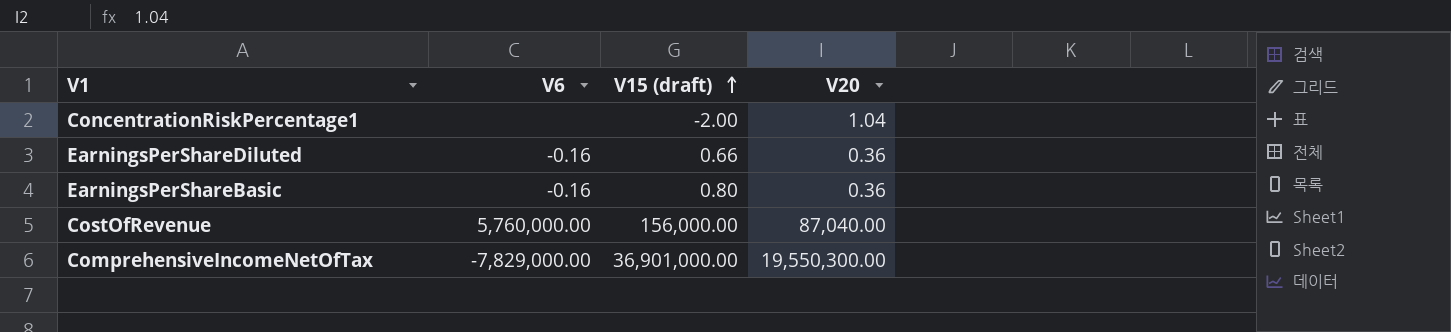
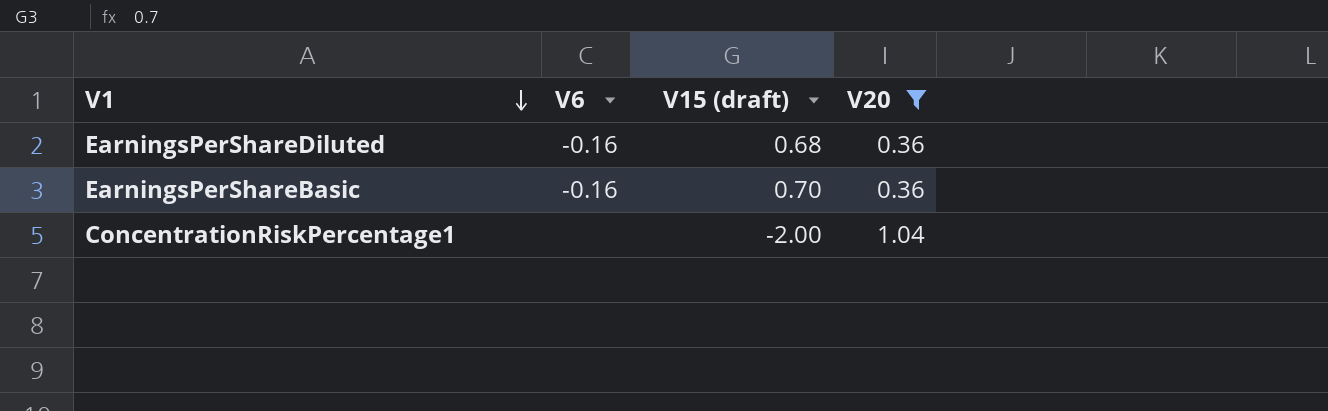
filter: none -> V20 <= 1.04
row order: V15 (draft) ascending -> V1 descending
EarningsPerShareDiluted | V15 (draft): 0.66 -> 0.68
EarningsPerShareBasic | V15 (draft): 0.80 -> 0.70

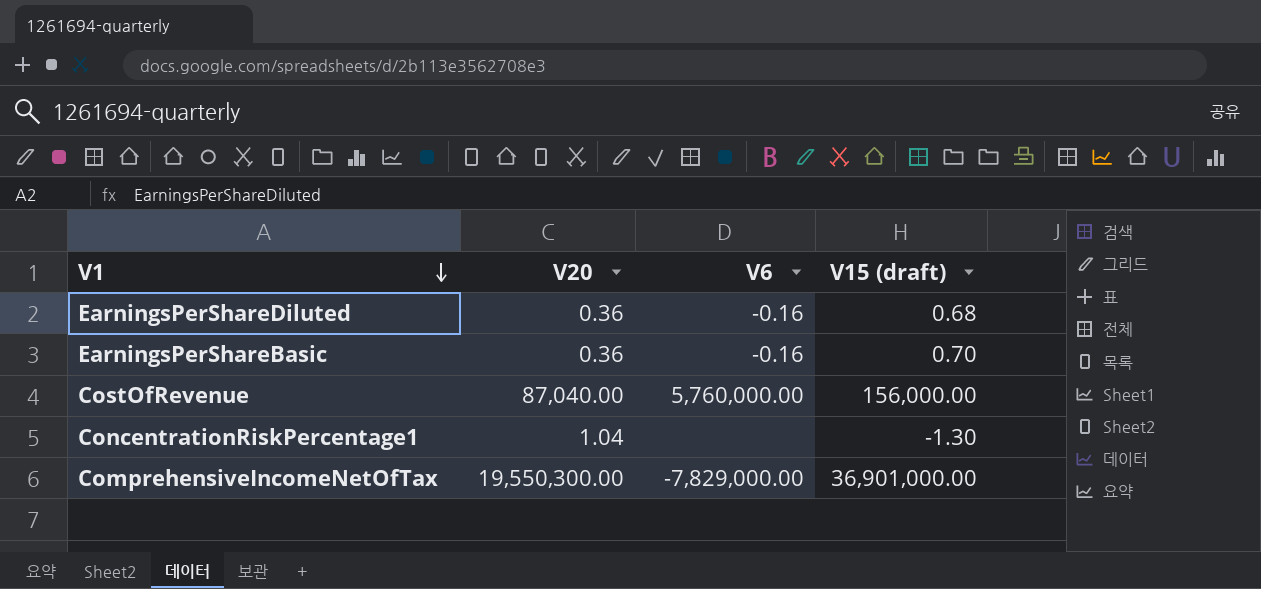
filter: V20 <= 1.04 -> none
column V20 | position: 4 -> 2
ConcentrationRiskPercentage1 | V15 (draft): -2.00 -> -1.30

